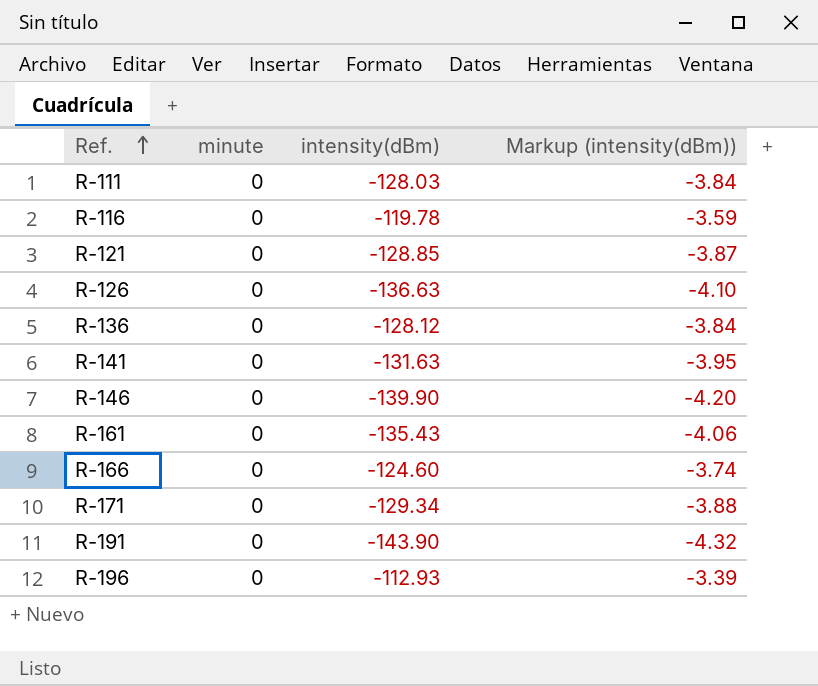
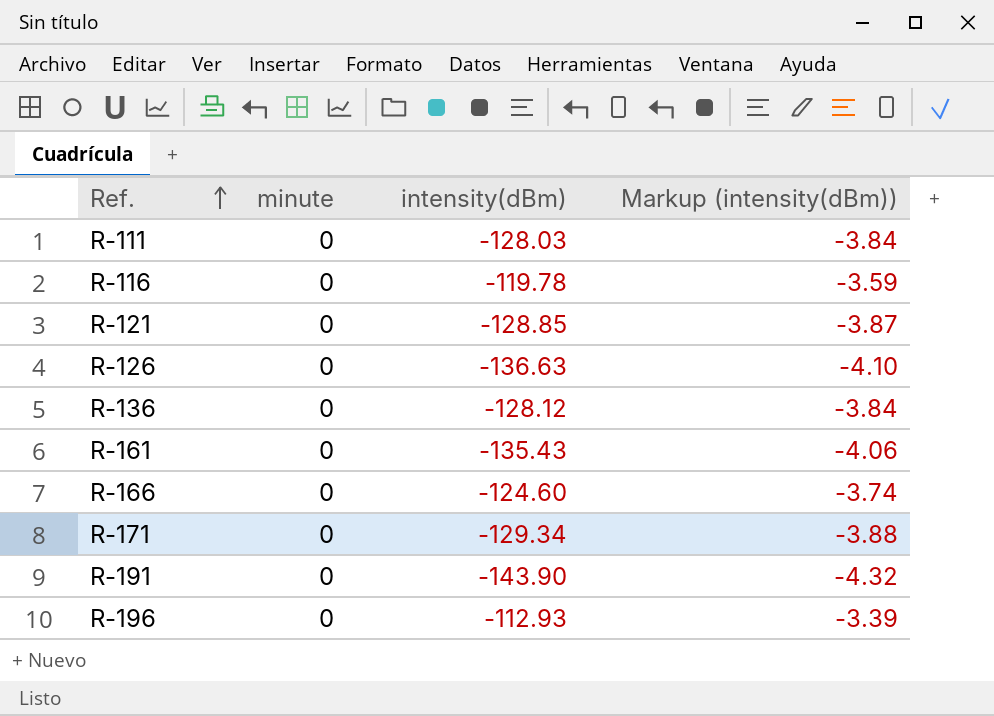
row R-141: 0 | -131.63 | -3.95 -> none
row R-146: 0 | -139.90 | -4.20 -> none

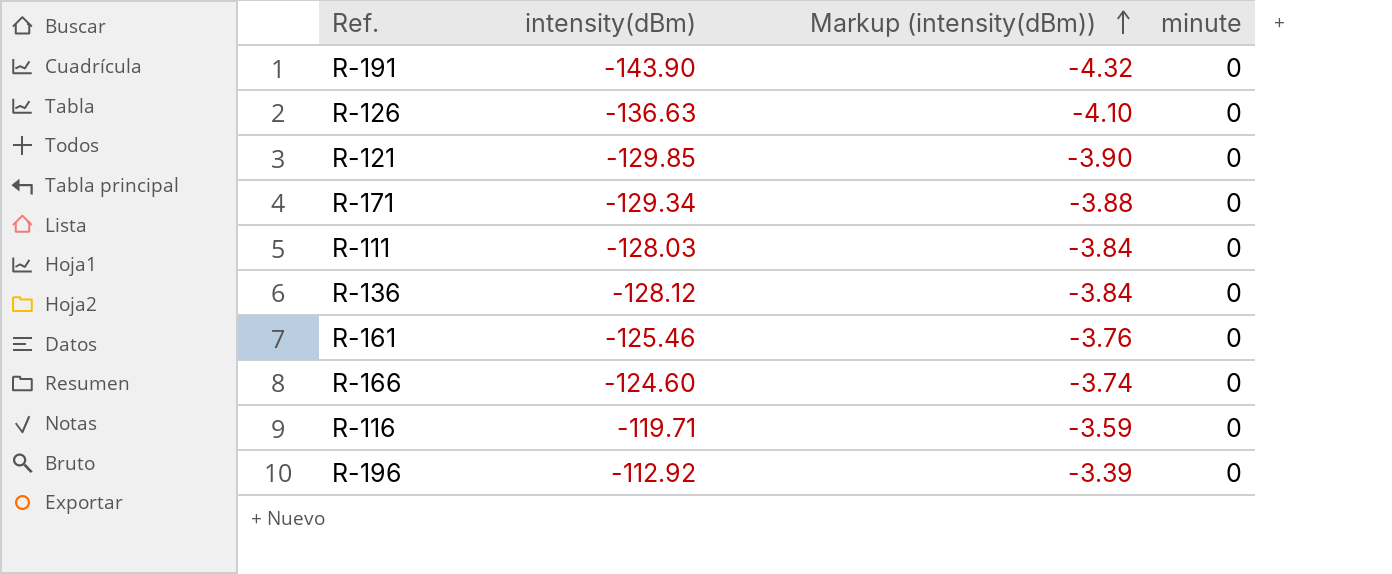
row order: Ref. ascending -> Markup (intensity(dBm)) ascending
column minute | position: 2 -> 4
R-121 | intensity(dBm): -128.85 -> -129.85
R-121 | Markup (intensity(dBm)): -3.87 -> -3.90
R-161 | intensity(dBm): -135.43 -> -125.46
R-161 | Markup (intensity(dBm)): -4.06 -> -3.76
R-116 | intensity(dBm): -119.78 -> -119.71
R-196 | intensity(dBm): -112.93 -> -112.92

